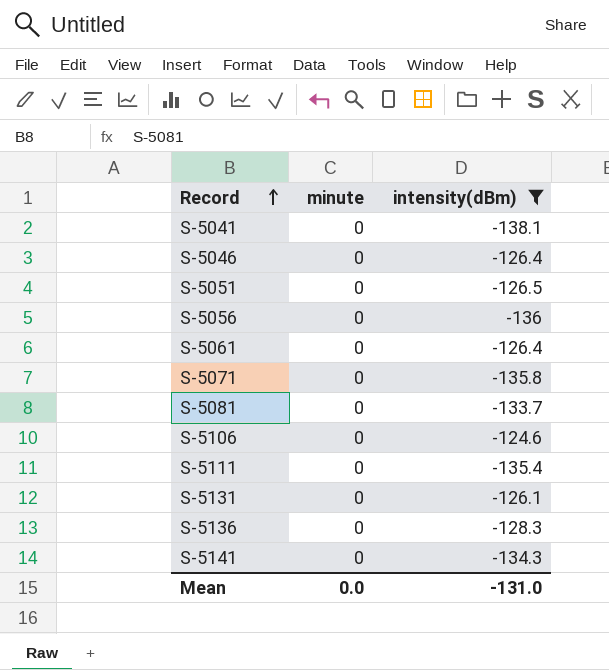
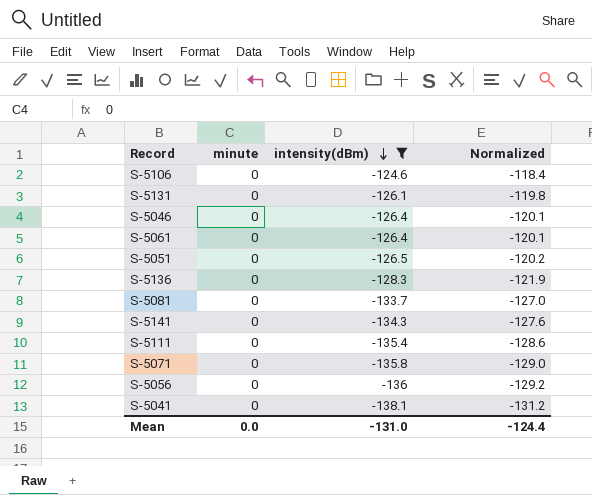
row order: Record ascending -> intensity(dBm) descending
column Normalized | formula: none -> [intensity(dBm)] * 0.95

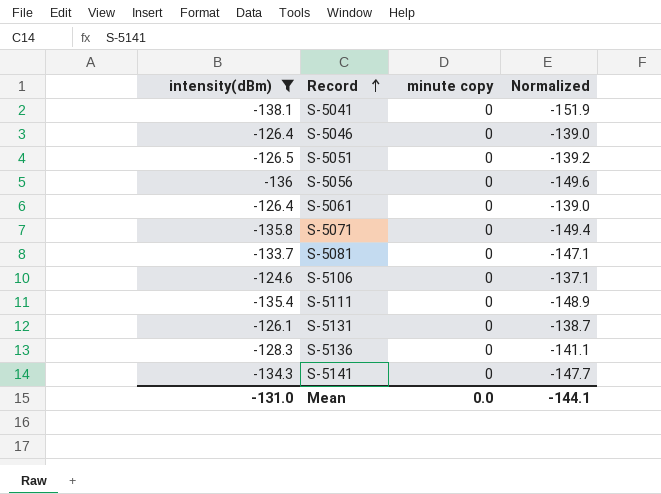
row order: intensity(dBm) descending -> Record ascending
column intensity(dBm) | position: 3 -> 1
column name: minute -> minute copy
column Normalized | formula: [intensity(dBm)] * 0.95 -> [intensity(dBm)] * 1.1
Mean | Normalized: -124.4 -> -144.1

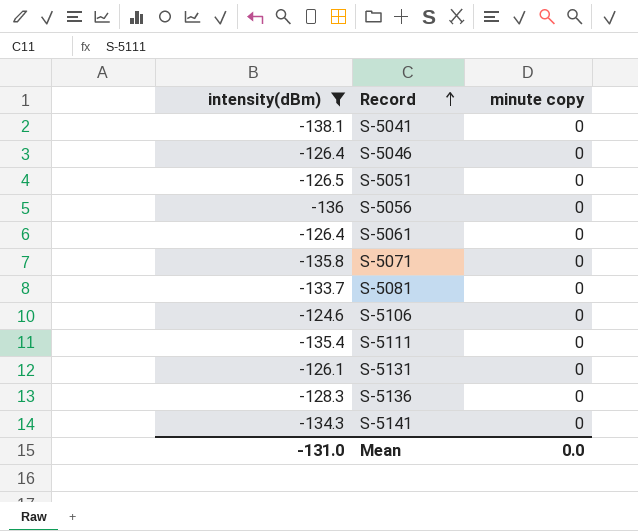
column Normalized | formula: [intensity(dBm)] * 1.1 -> none

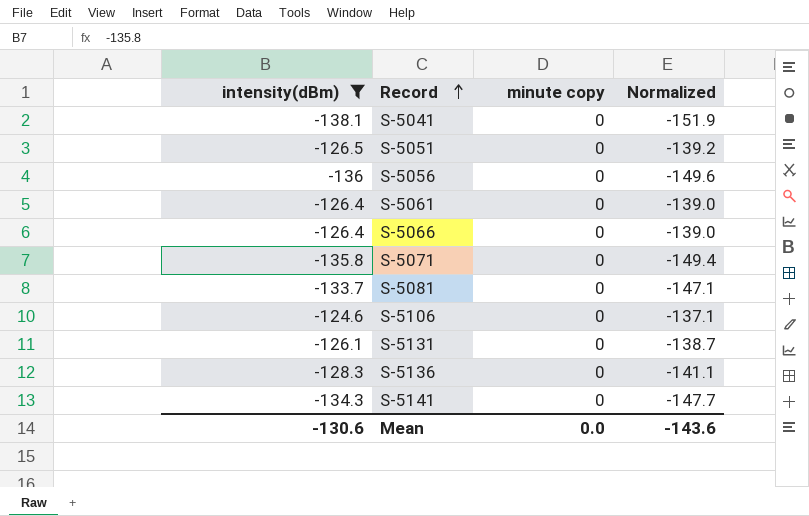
column Normalized | formula: none -> [intensity(dBm)] * 1.1
row S-5046: -126.4 | 0 -> none
row S-5111: -135.4 | 0 -> none
row S-5066: none -> -126.4 | 0 | -139.0
Mean | intensity(dBm): -131.0 -> -130.6

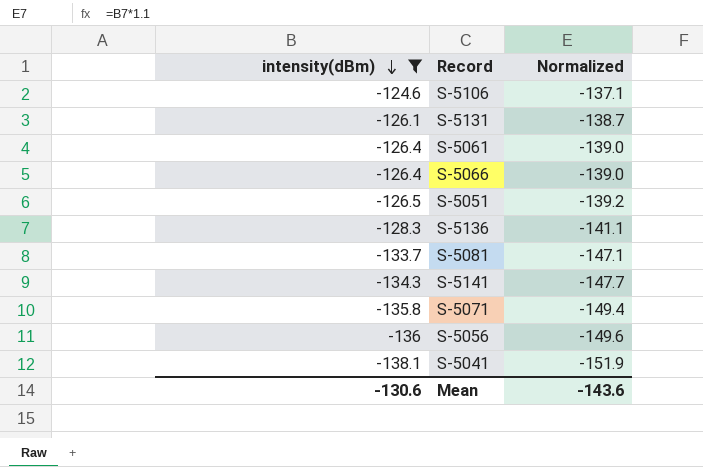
row order: Record ascending -> intensity(dBm) descending
column minute copy | position: 3 -> none

